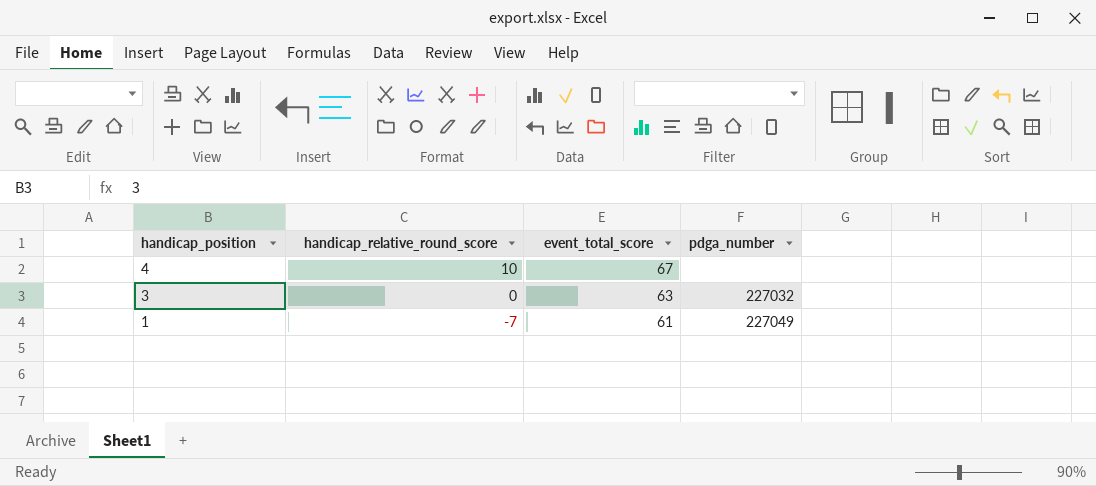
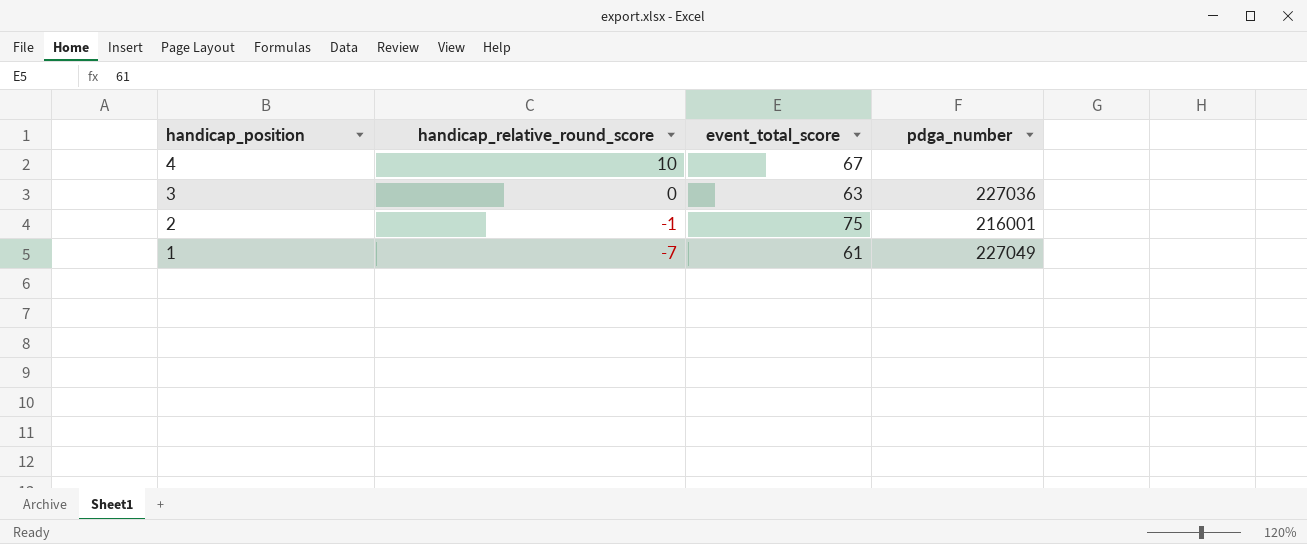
3 | pdga_number: 227032 -> 227036
row 2: none -> -1 | 75 | 216001

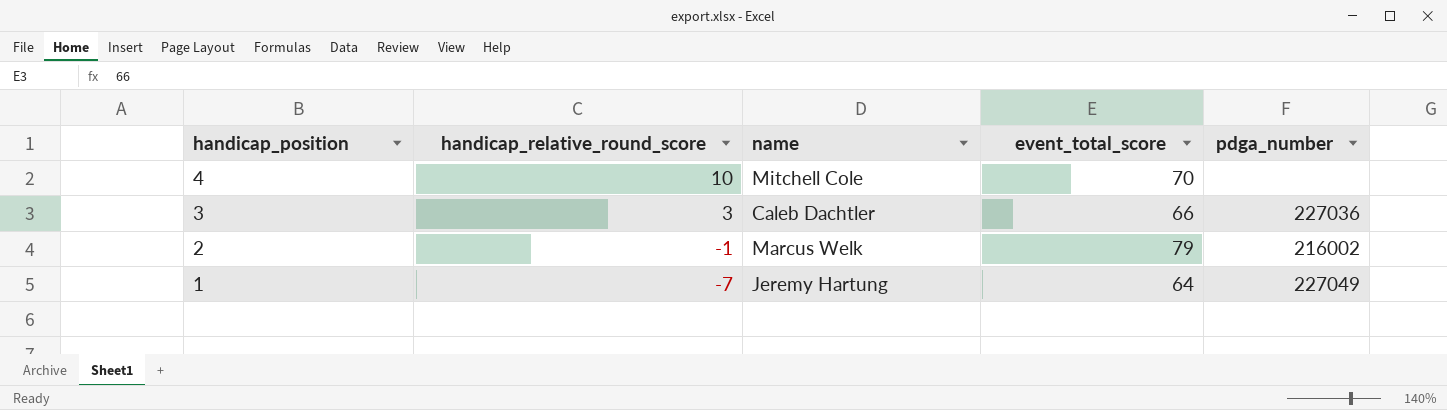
column name | position: none -> 3
4 | event_total_score: 67 -> 70
3 | handicap_relative_round_score: 0 -> 3
3 | event_total_score: 63 -> 66
2 | event_total_score: 75 -> 79
2 | pdga_number: 216001 -> 216002
1 | event_total_score: 61 -> 64

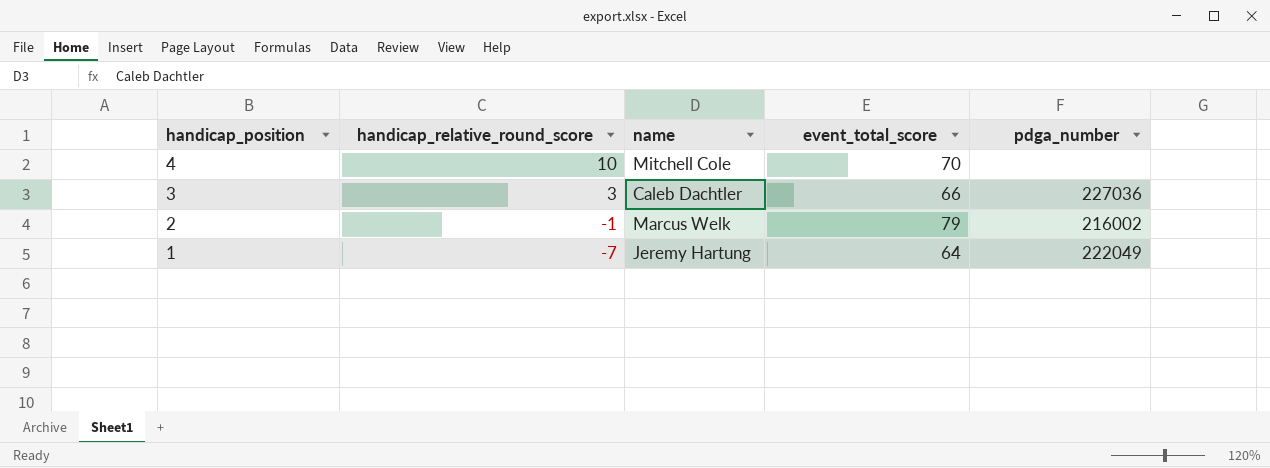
1 | pdga_number: 227049 -> 222049

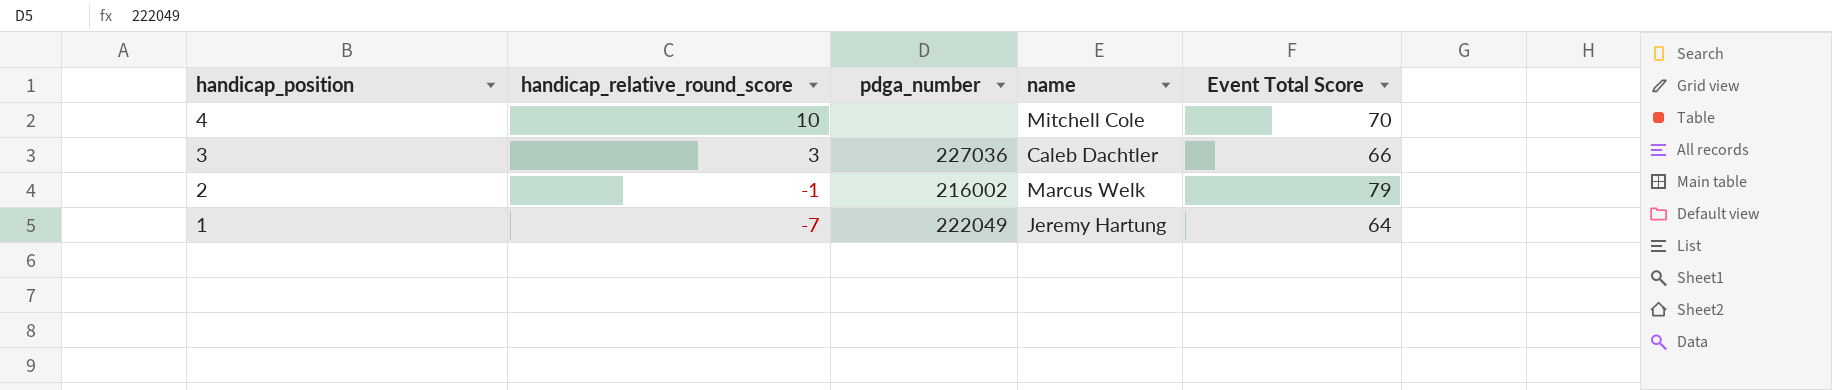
column pdga_number | position: 5 -> 3
column name: event_total_score -> Event Total Score

